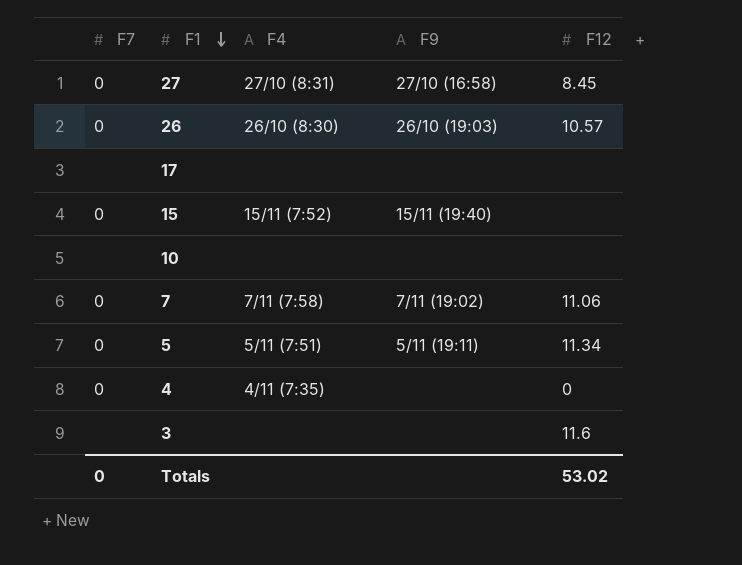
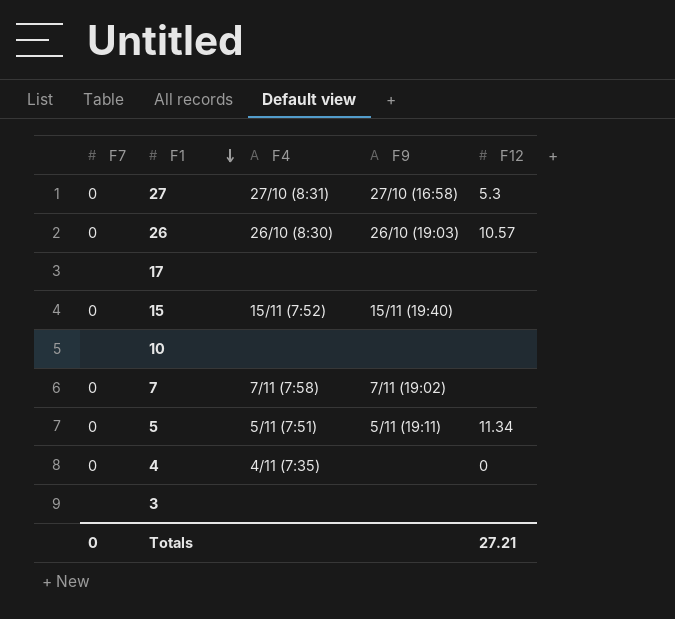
27 | F12: 8.45 -> 5.3
7 | F12: 11.06 -> none
3 | F12: 11.6 -> none
Totals | F12: 53.02 -> 27.21

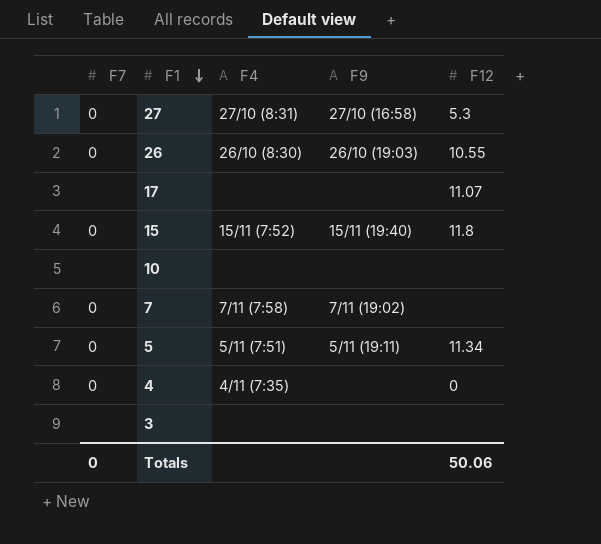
26 | F12: 10.57 -> 10.55
17 | F12: none -> 11.07
15 | F12: none -> 11.8
Totals | F12: 27.21 -> 50.06

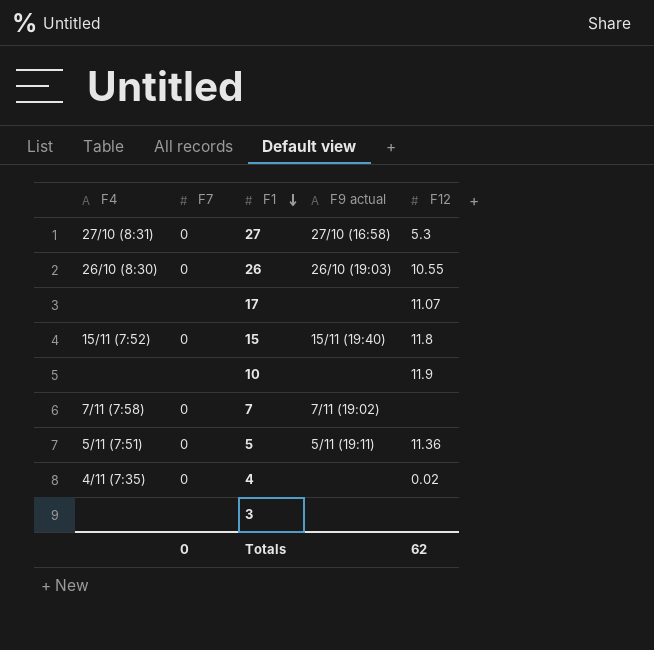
column F4 | position: 3 -> 1
column name: F9 -> F9 actual
10 | F12: none -> 11.9
5 | F12: 11.34 -> 11.36
4 | F12: 0 -> 0.02
Totals | F12: 50.06 -> 62

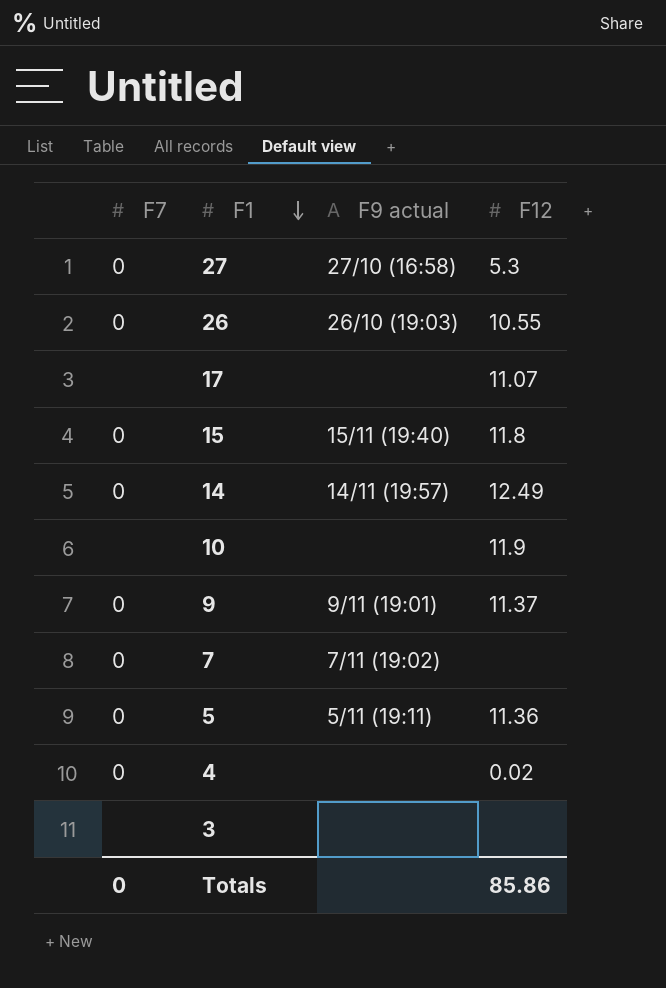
column F4 | position: 1 -> none
row 14: none -> 0 | 14/11 (19:57) | 12.49
row 9: none -> 0 | 9/11 (19:01) | 11.37
Totals | F12: 62 -> 85.86

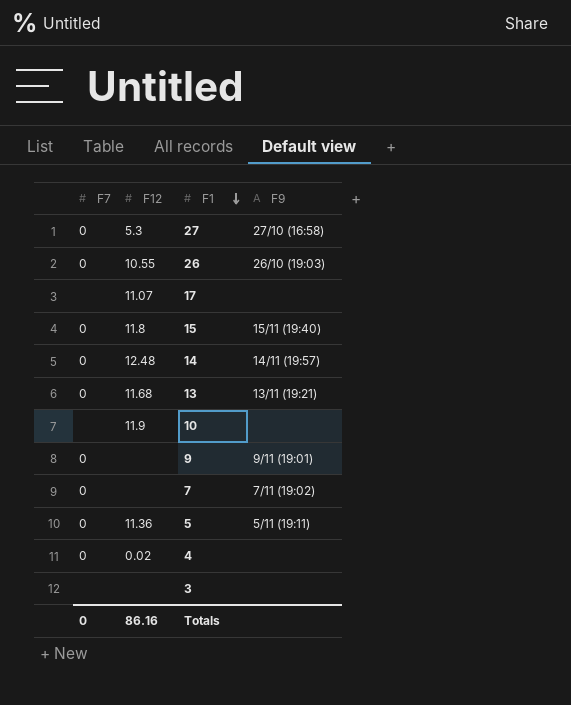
column F12 | position: 4 -> 2
column name: F9 actual -> F9
14 | F12: 12.49 -> 12.48
row 13: none -> 0 | 11.68 | 13/11 (19:21)
9 | F12: 11.37 -> none
Totals | F12: 85.86 -> 86.16

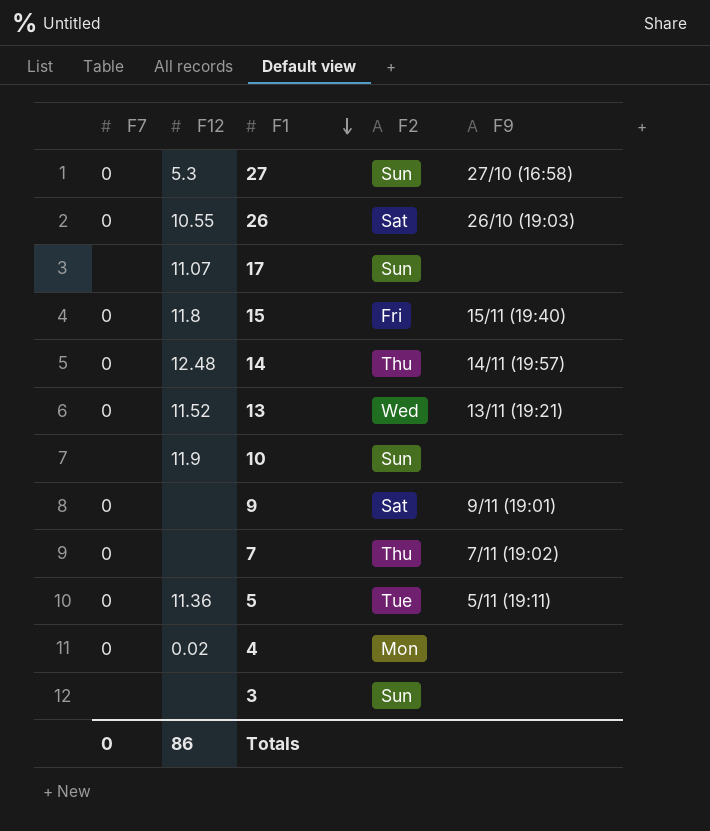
column F2 | position: none -> 4
13 | F12: 11.68 -> 11.52
Totals | F12: 86.16 -> 86

